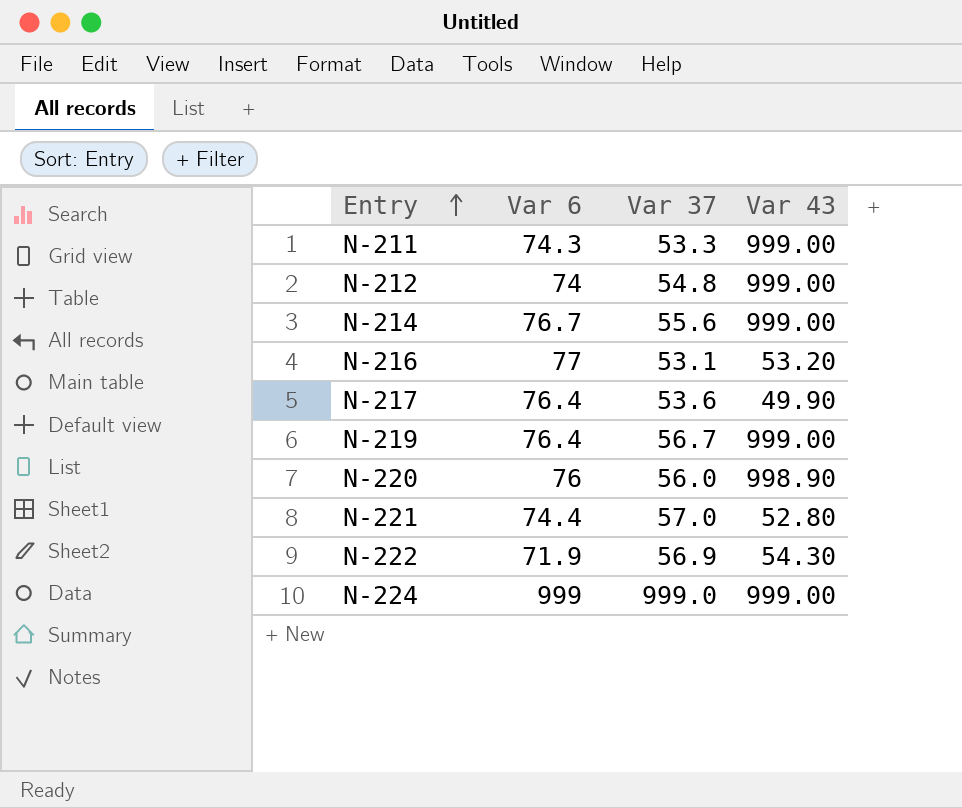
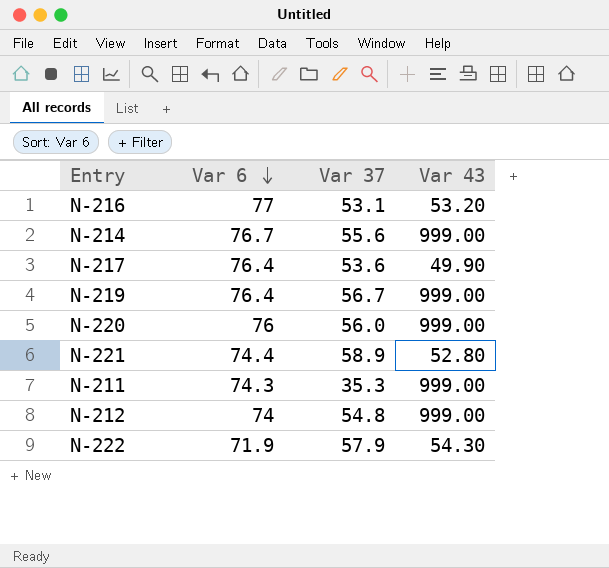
row order: Entry ascending -> Var 6 descending
row N-224: 999 | 999.0 | 999.00 -> none
N-220 | Var 43: 998.90 -> 999.00
N-221 | Var 37: 57.0 -> 58.9
N-211 | Var 37: 53.3 -> 35.3
N-222 | Var 37: 56.9 -> 57.9

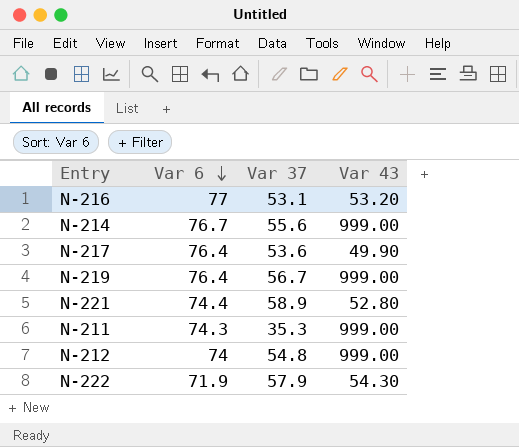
row N-220: 76 | 56.0 | 999.00 -> none

